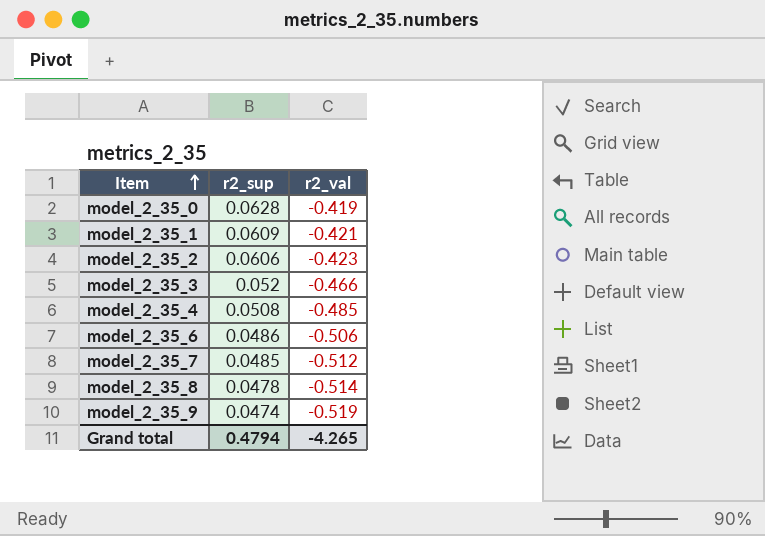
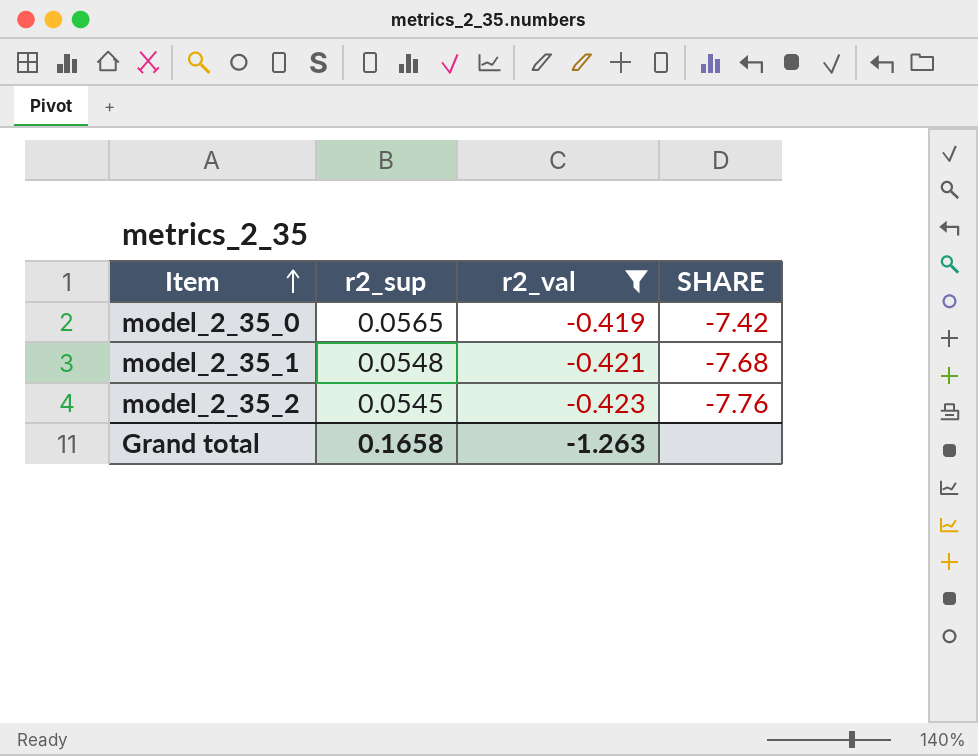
filter: none -> r2_val >= -0.423
column SHARE | formula: none -> [r2_val] / [r2_sup]
model_2_35_0 | r2_sup: 0.0628 -> 0.0565
model_2_35_1 | r2_sup: 0.0609 -> 0.0548
model_2_35_2 | r2_sup: 0.0606 -> 0.0545
Grand total | r2_sup: 0.4794 -> 0.1658
Grand total | r2_val: -4.265 -> -1.263

